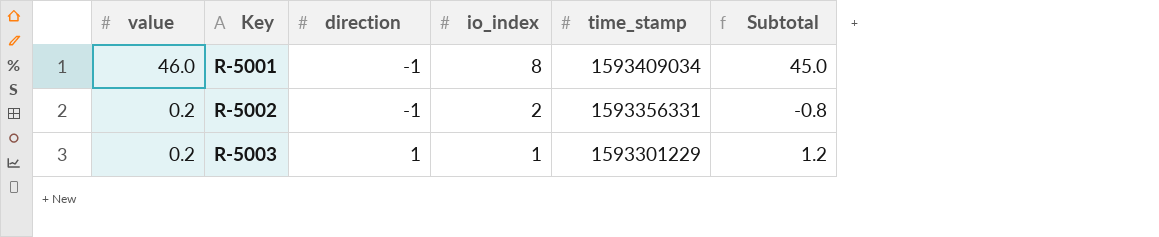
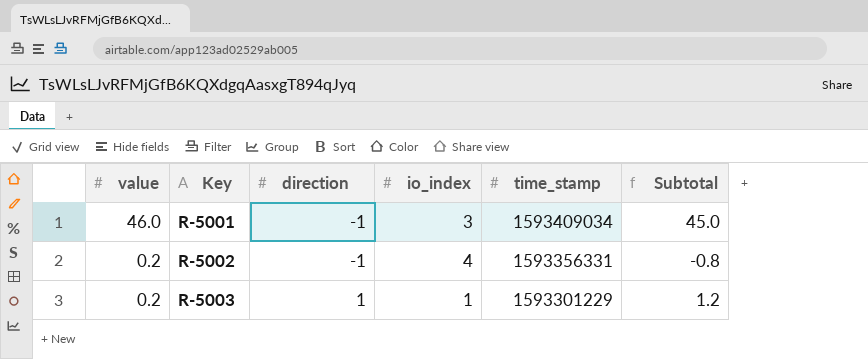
R-5001 | io_index: 8 -> 3
R-5002 | io_index: 2 -> 4

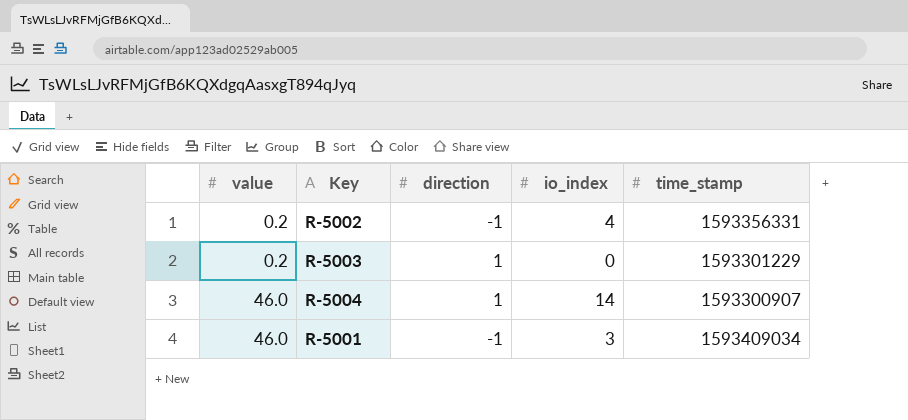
row order: value descending -> value ascending
column Subtotal | formula: [value] + [direction] -> none
R-5003 | io_index: 1 -> 0
row R-5004: none -> 46.0 | 1 | 14 | 1593300907

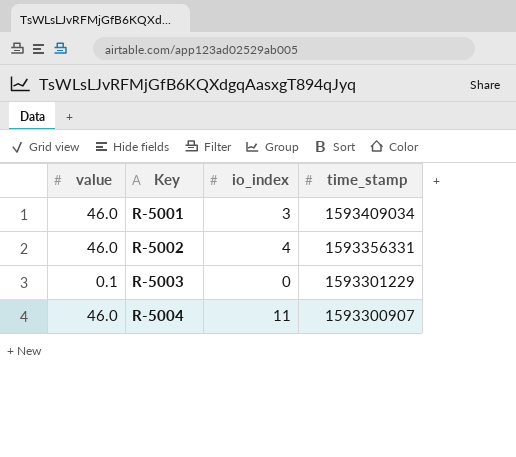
row order: value ascending -> Key ascending
column direction | position: 3 -> none
R-5002 | value: 0.2 -> 46.0
R-5003 | value: 0.2 -> 0.1
R-5004 | io_index: 14 -> 11

